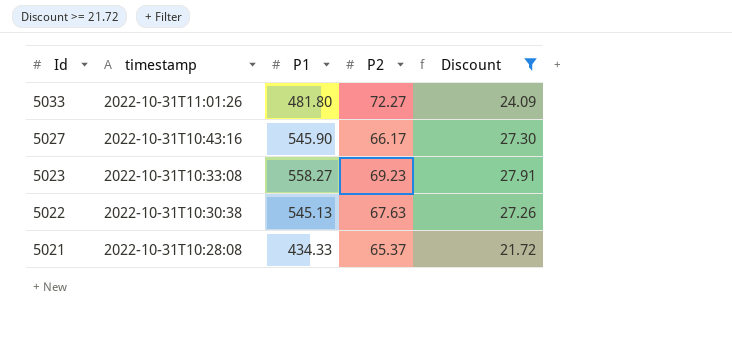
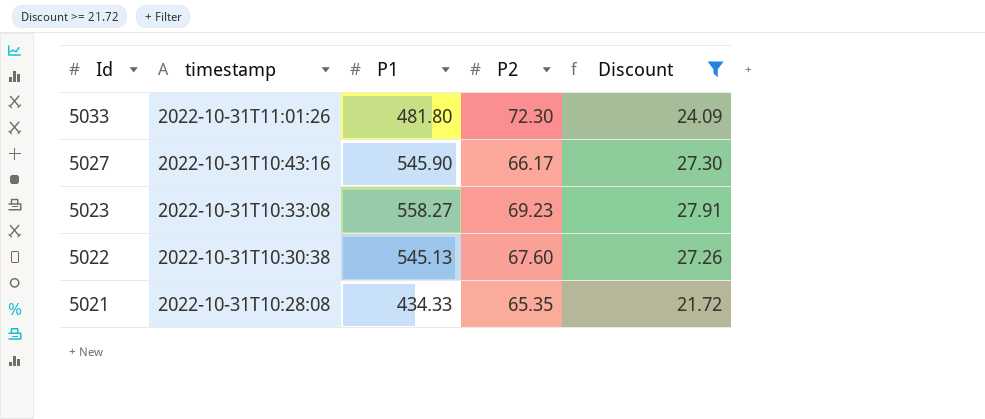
5033 | P2: 72.27 -> 72.30
5022 | P2: 67.63 -> 67.60
5021 | P2: 65.37 -> 65.35

